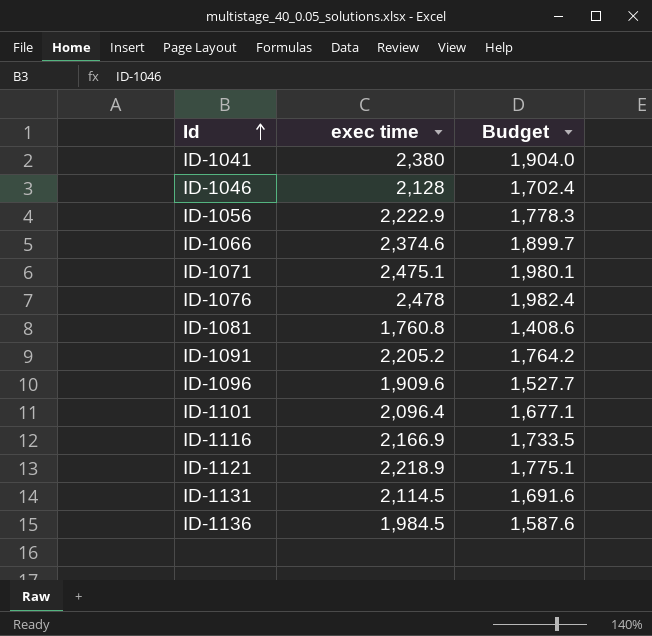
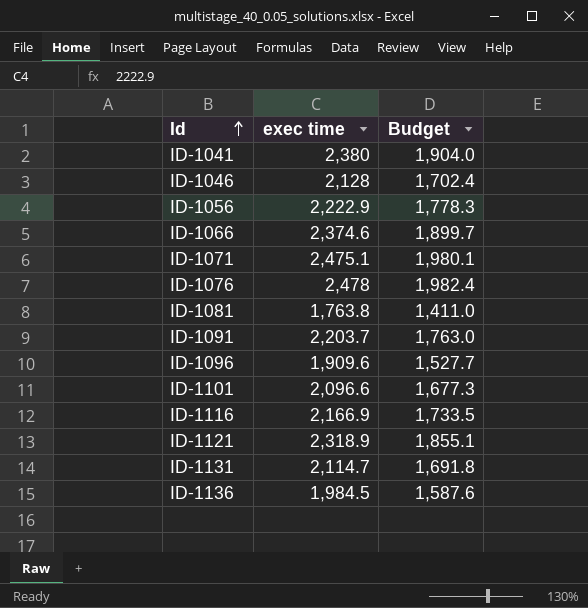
ID-1081 | exec time: 1,760.8 -> 1,763.8
ID-1081 | Budget: 1,408.6 -> 1,411.0
ID-1091 | exec time: 2,205.2 -> 2,203.7
ID-1091 | Budget: 1,764.2 -> 1,763.0
ID-1101 | exec time: 2,096.4 -> 2,096.6
ID-1101 | Budget: 1,677.1 -> 1,677.3
ID-1121 | exec time: 2,218.9 -> 2,318.9
ID-1121 | Budget: 1,775.1 -> 1,855.1
ID-1131 | exec time: 2,114.5 -> 2,114.7
ID-1131 | Budget: 1,691.6 -> 1,691.8

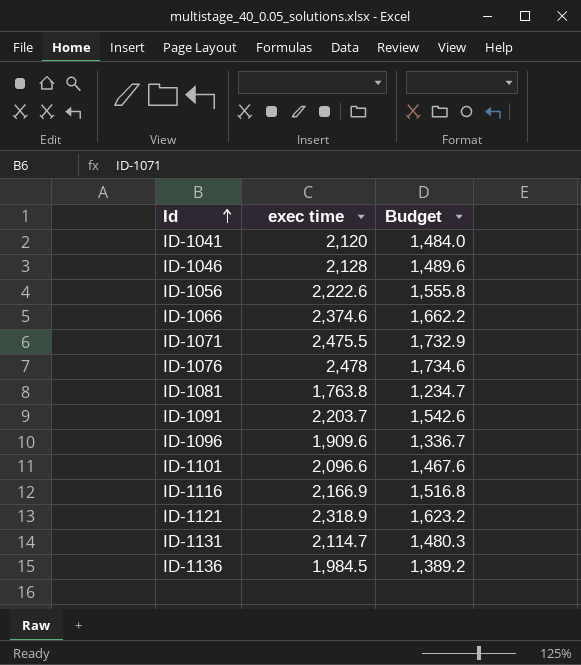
column Budget | formula: [exec time] * 0.8 -> [exec time] * 0.7
ID-1041 | exec time: 2,380 -> 2,120
ID-1056 | exec time: 2,222.9 -> 2,222.6
ID-1071 | exec time: 2,475.1 -> 2,475.5

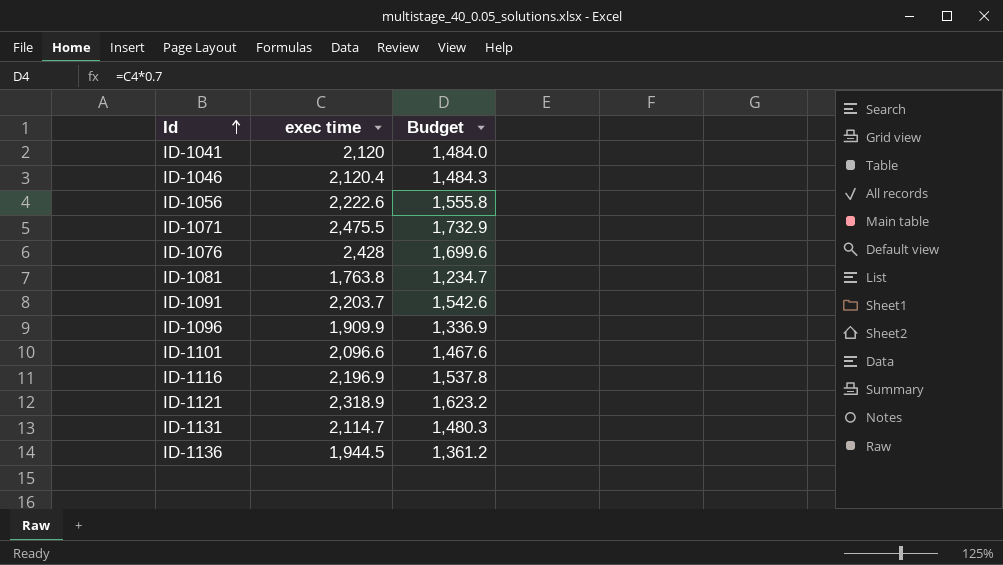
row ID-1066: 2,374.6 | 1,662.2 -> none
ID-1046 | exec time: 2,128 -> 2,120.4
ID-1046 | Budget: 1,489.6 -> 1,484.3
ID-1076 | exec time: 2,478 -> 2,428
ID-1076 | Budget: 1,734.6 -> 1,699.6
ID-1096 | exec time: 1,909.6 -> 1,909.9
ID-1096 | Budget: 1,336.7 -> 1,336.9
ID-1116 | exec time: 2,166.9 -> 2,196.9
ID-1116 | Budget: 1,516.8 -> 1,537.8
ID-1136 | exec time: 1,984.5 -> 1,944.5
ID-1136 | Budget: 1,389.2 -> 1,361.2

